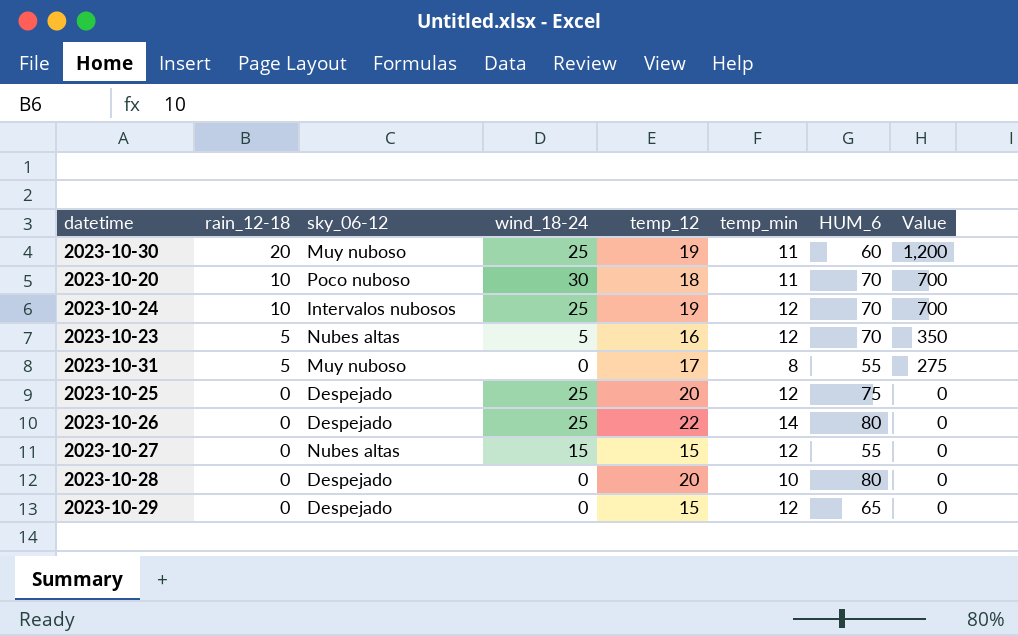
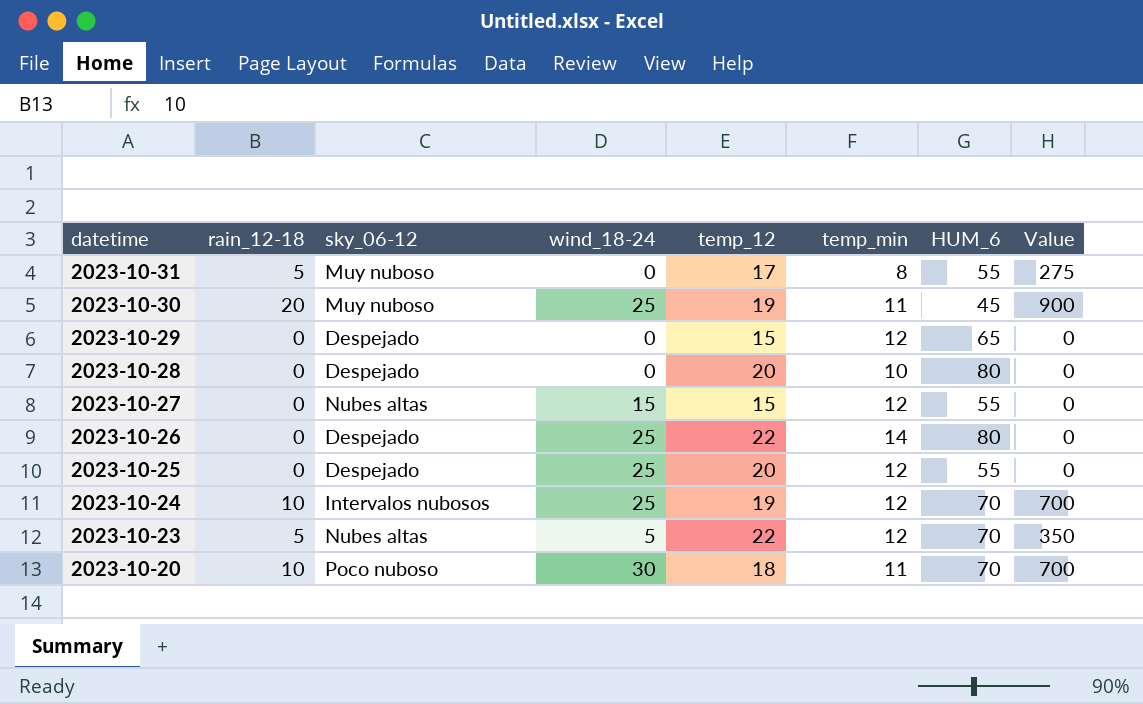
row order: rain_12-18 descending -> datetime descending
2023-10-30 | HUM_6: 60 -> 45
2023-10-30 | Value: 1,200 -> 900
2023-10-25 | HUM_6: 75 -> 55
2023-10-23 | temp_12: 16 -> 22

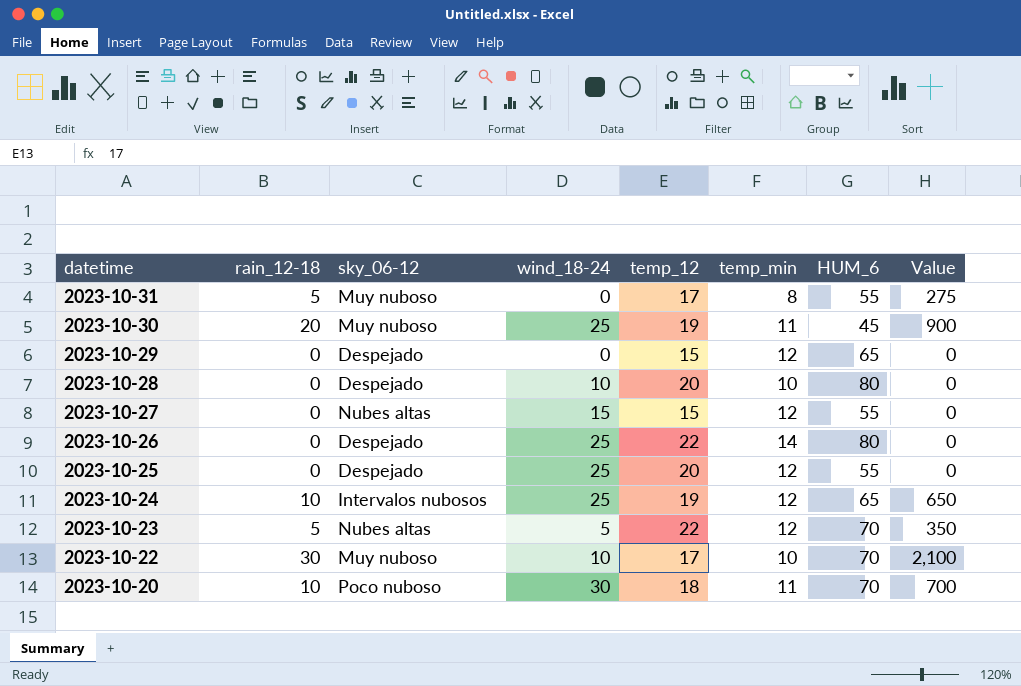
2023-10-28 | wind_18-24: 0 -> 10
2023-10-24 | HUM_6: 70 -> 65
2023-10-24 | Value: 700 -> 650
row 2023-10-22: none -> 30 | Muy nuboso | 10 | 17 | 10 | 70 | 2,100

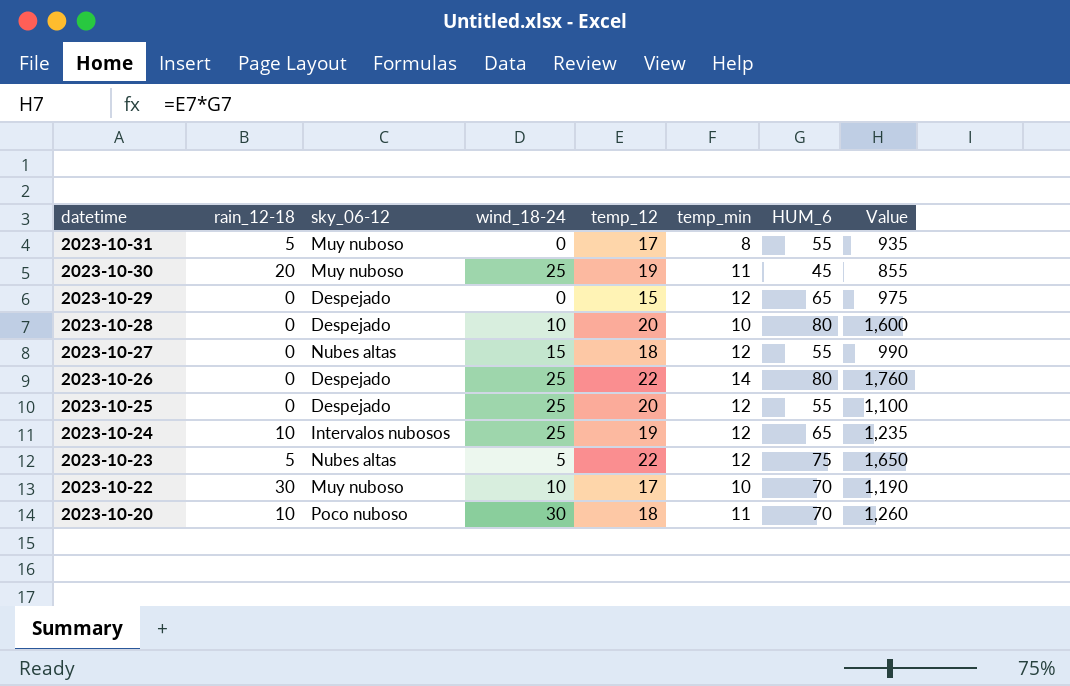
column Value | formula: [rain_12-18] * [HUM_6] -> [temp_12] * [HUM_6]
2023-10-27 | temp_12: 15 -> 18
2023-10-23 | HUM_6: 70 -> 75

